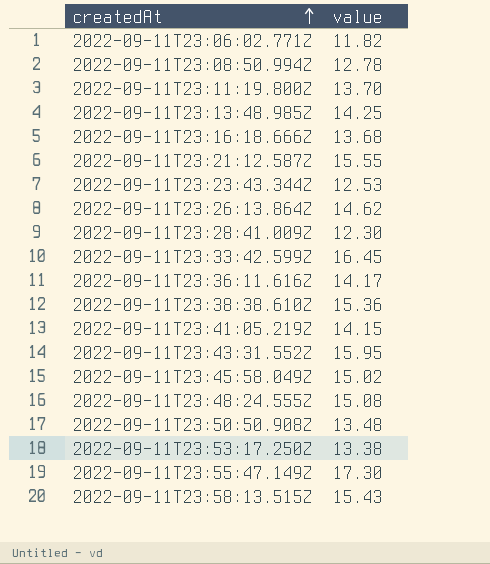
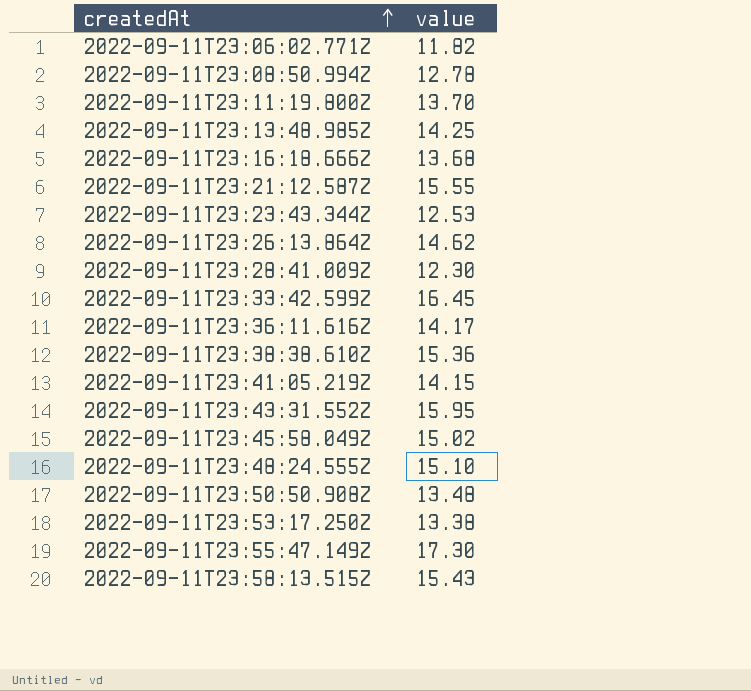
2022-09-11T23:48:24.555Z | value: 15.08 -> 15.10

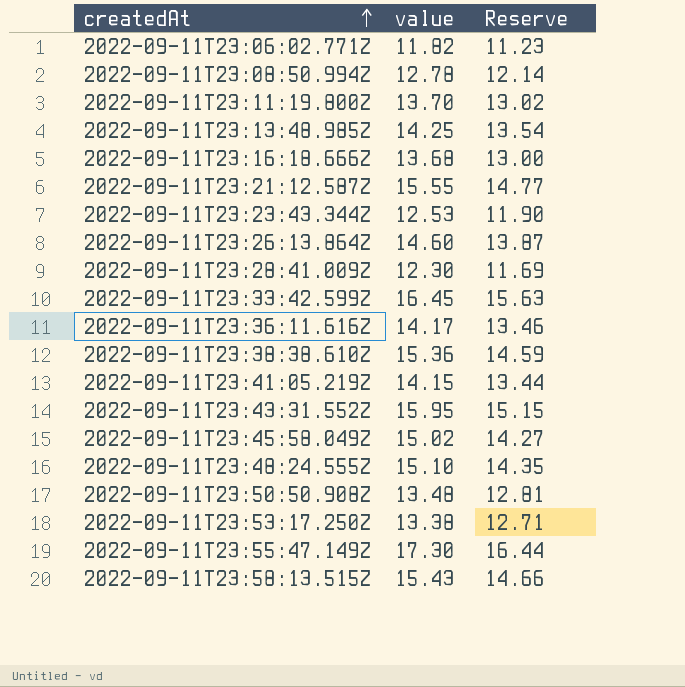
column Reserve | formula: none -> [value] * 0.95
2022-09-11T23:26:13.864Z | value: 14.62 -> 14.60

